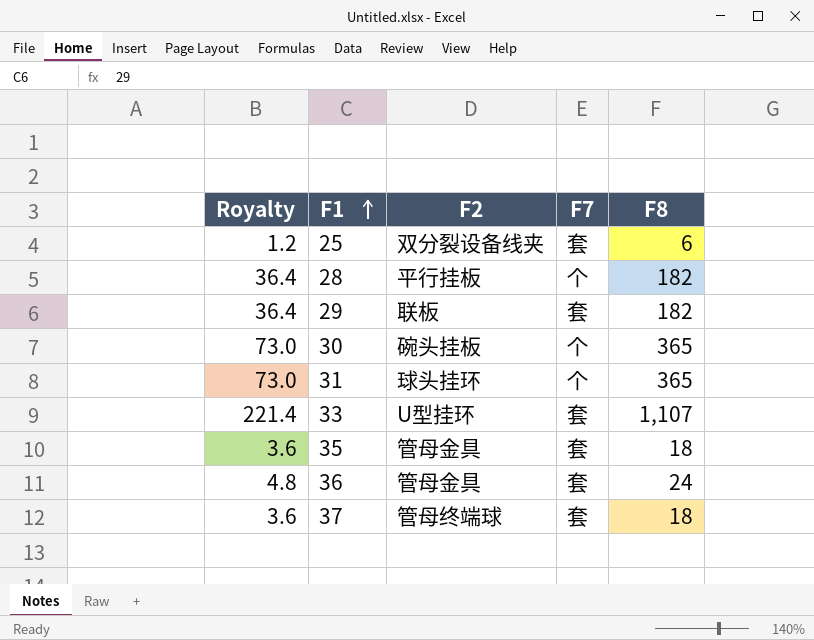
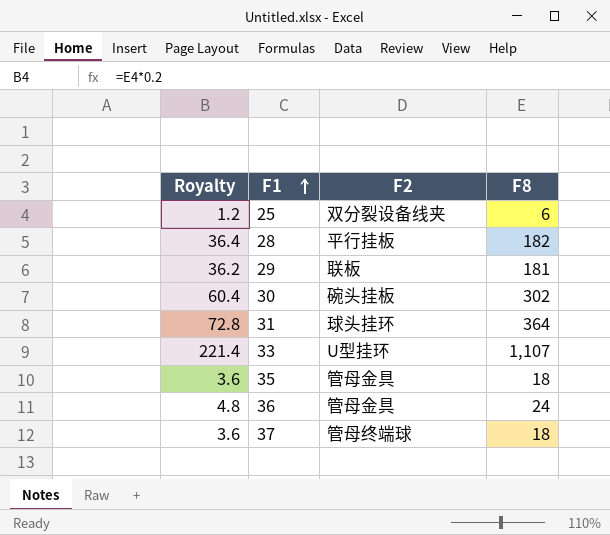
column F7 | position: 4 -> none
29 | Royalty: 36.4 -> 36.2
29 | F8: 182 -> 181
30 | Royalty: 73.0 -> 60.4
30 | F8: 365 -> 302
31 | Royalty: 73.0 -> 72.8
31 | F8: 365 -> 364

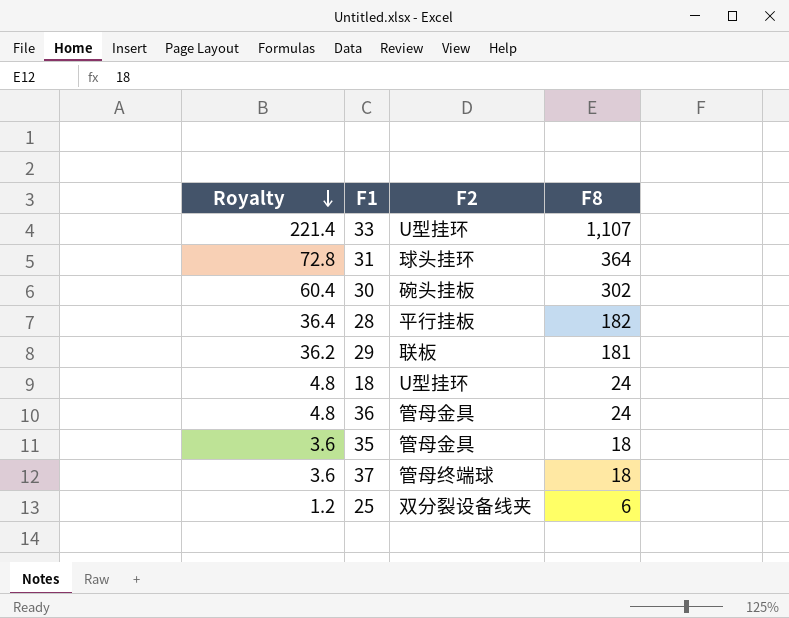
row order: F1 ascending -> Royalty descending
row 18: none -> 4.8 | U型挂环 | 24

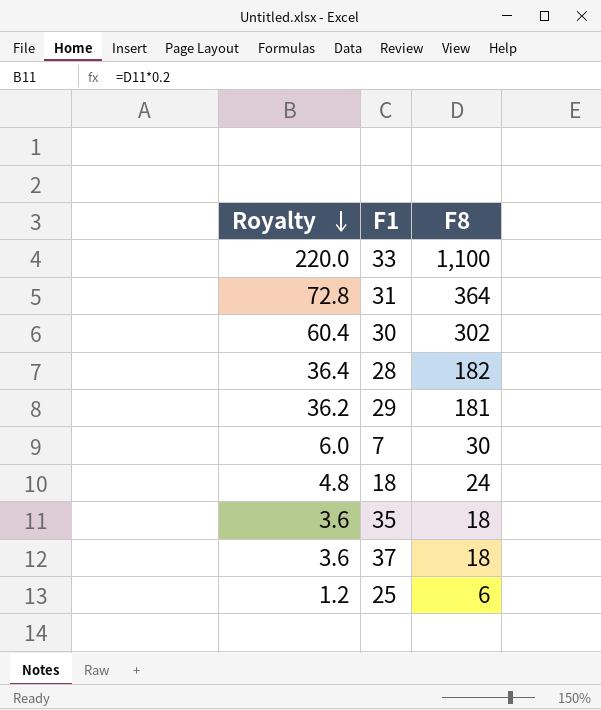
column F2 | position: 3 -> none
row 36: 4.8 | 管母金具 | 24 -> none
33 | Royalty: 221.4 -> 220.0
33 | F8: 1,107 -> 1,100
row 7: none -> 6.0 | 30

